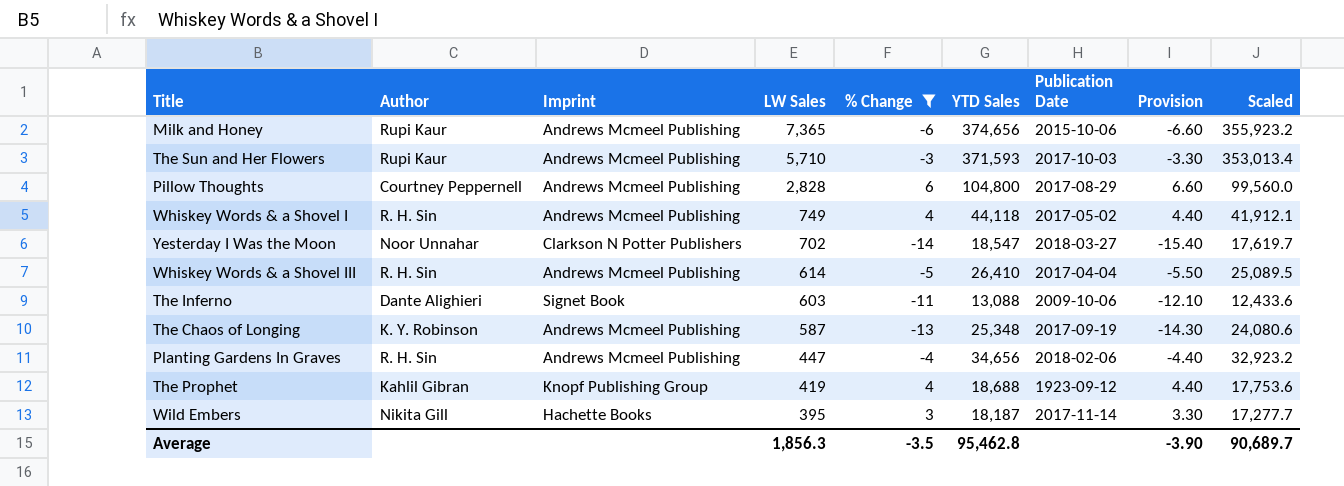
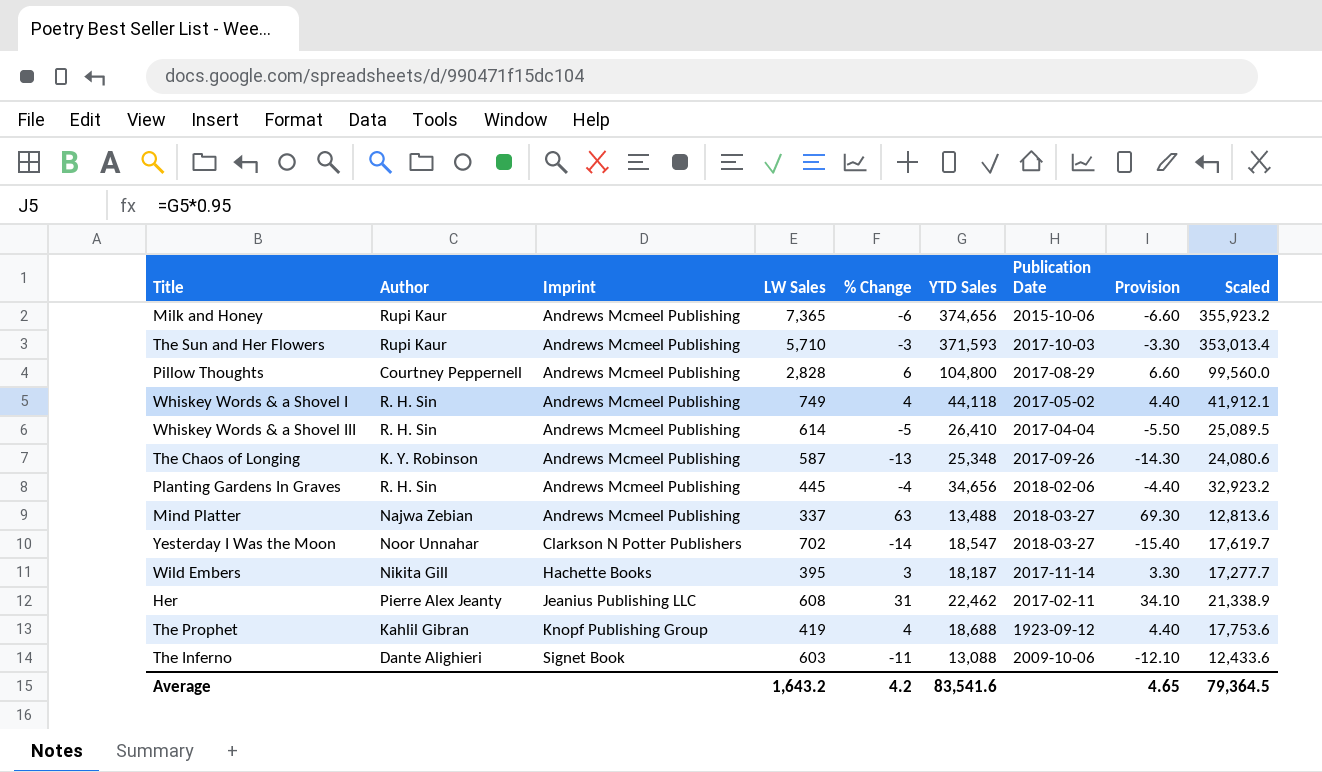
filter: % Change <= 6 -> none
row order: LW Sales descending -> Imprint ascending
The Chaos of Longing | Publication Date: 2017-09-19 -> 2017-09-26
Planting Gardens In Graves | LW Sales: 447 -> 445
Average | LW Sales: 1,856.3 -> 1,643.2
Average | % Change: -3.5 -> 4.2
Average | YTD Sales: 95,462.8 -> 83,541.6
Average | Provision: -3.90 -> 4.65
Average | Scaled: 90,689.7 -> 79,364.5

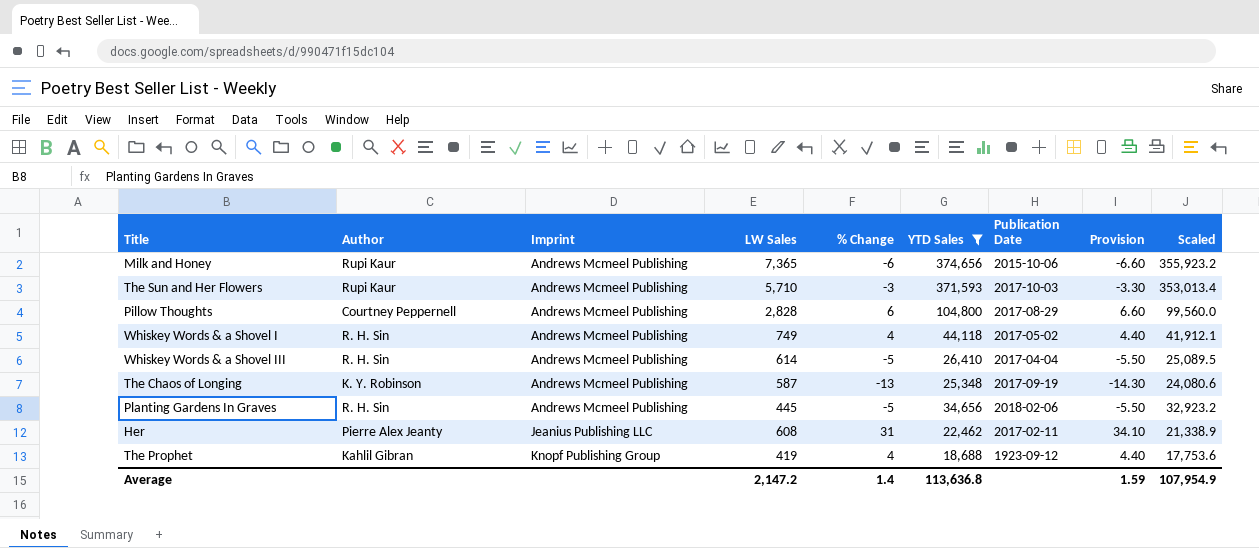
filter: none -> YTD Sales >= 18,688
The Chaos of Longing | Publication Date: 2017-09-26 -> 2017-09-19
Planting Gardens In Graves | % Change: -4 -> -5
Planting Gardens In Graves | Provision: -4.40 -> -5.50
Average | LW Sales: 1,643.2 -> 2,147.2
Average | % Change: 4.2 -> 1.4
Average | YTD Sales: 83,541.6 -> 113,636.8
Average | Provision: 4.65 -> 1.59
Average | Scaled: 79,364.5 -> 107,954.9

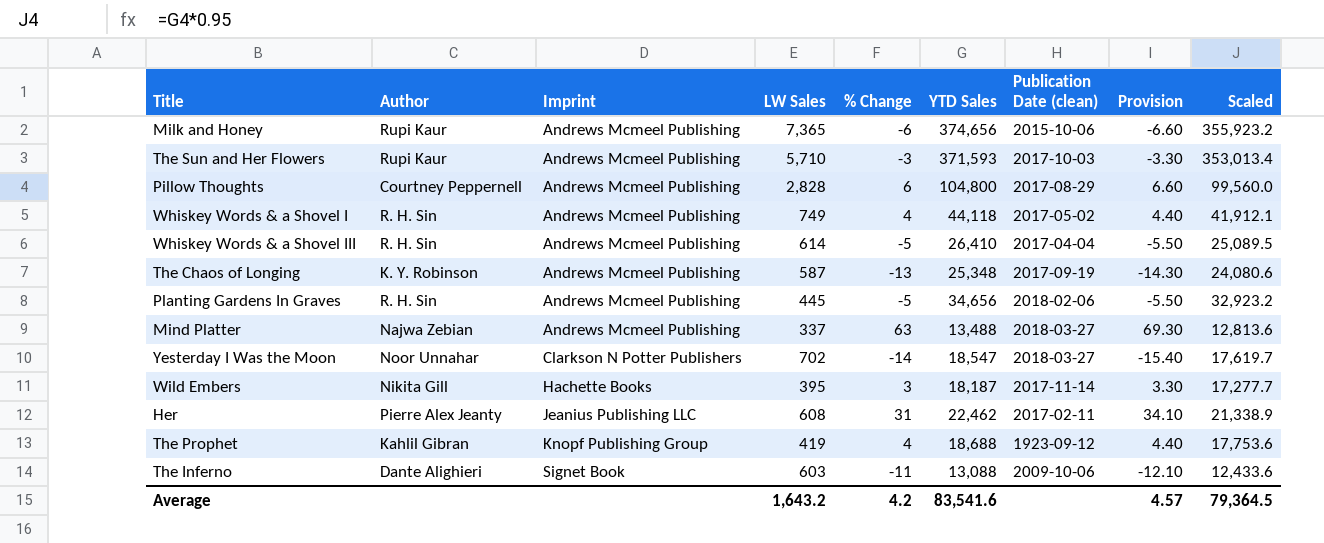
filter: YTD Sales >= 18,688 -> none
column name: Publication Date -> Publication Date (clean)
Average | LW Sales: 2,147.2 -> 1,643.2
Average | % Change: 1.4 -> 4.2
Average | YTD Sales: 113,636.8 -> 83,541.6
Average | Provision: 1.59 -> 4.57
Average | Scaled: 107,954.9 -> 79,364.5

